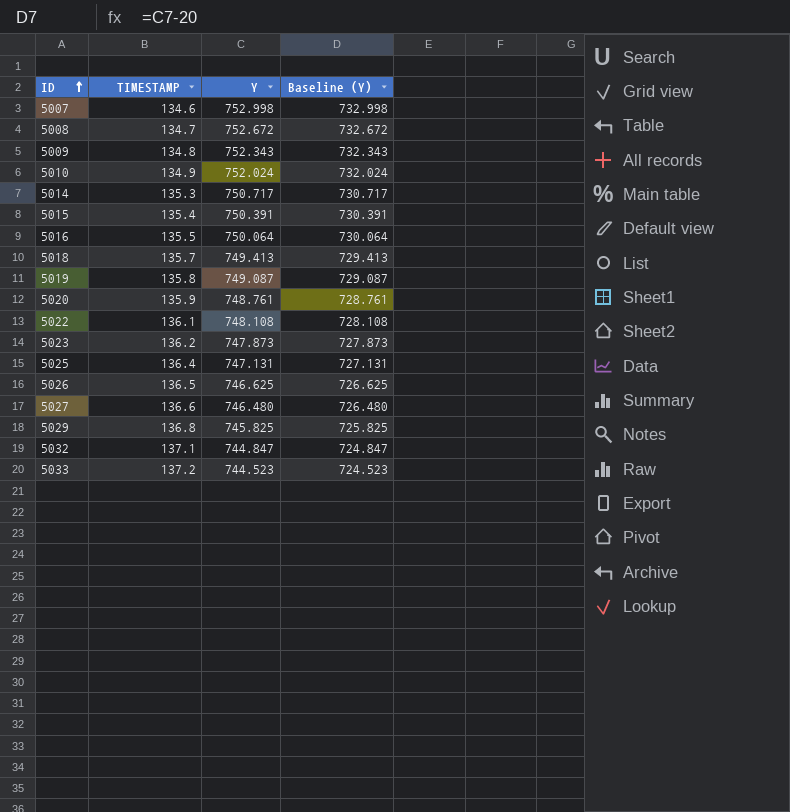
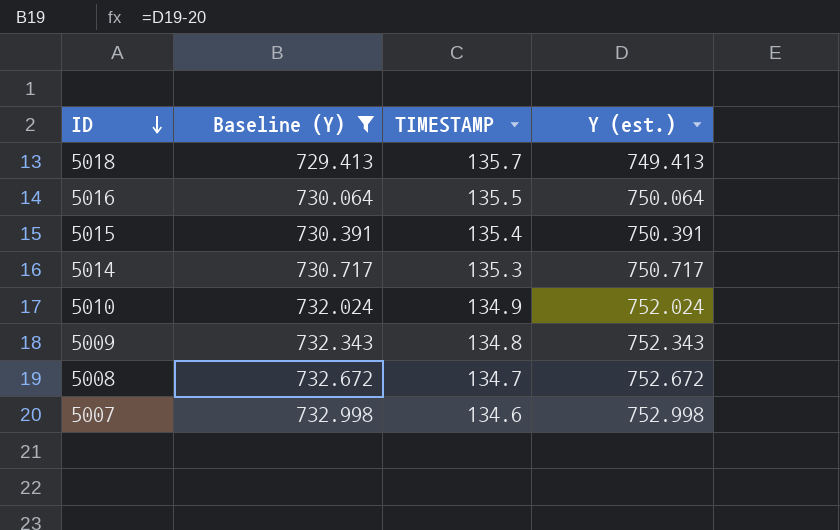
filter: none -> Baseline (Y) >= 729.413
row order: ID ascending -> ID descending
column Baseline (Y) | position: 4 -> 2
column name: Y -> Y (est.)

